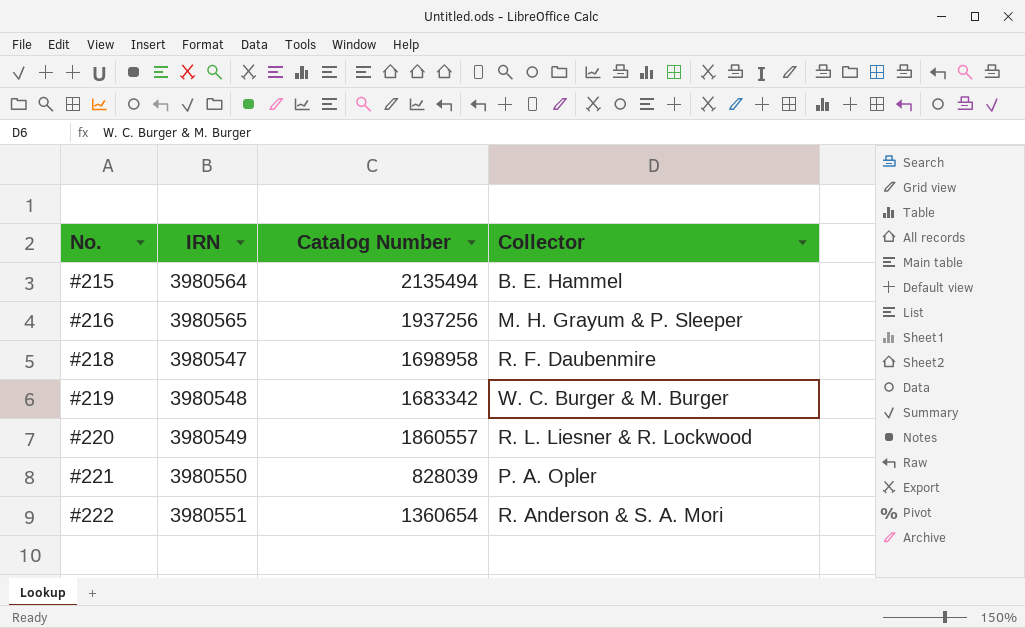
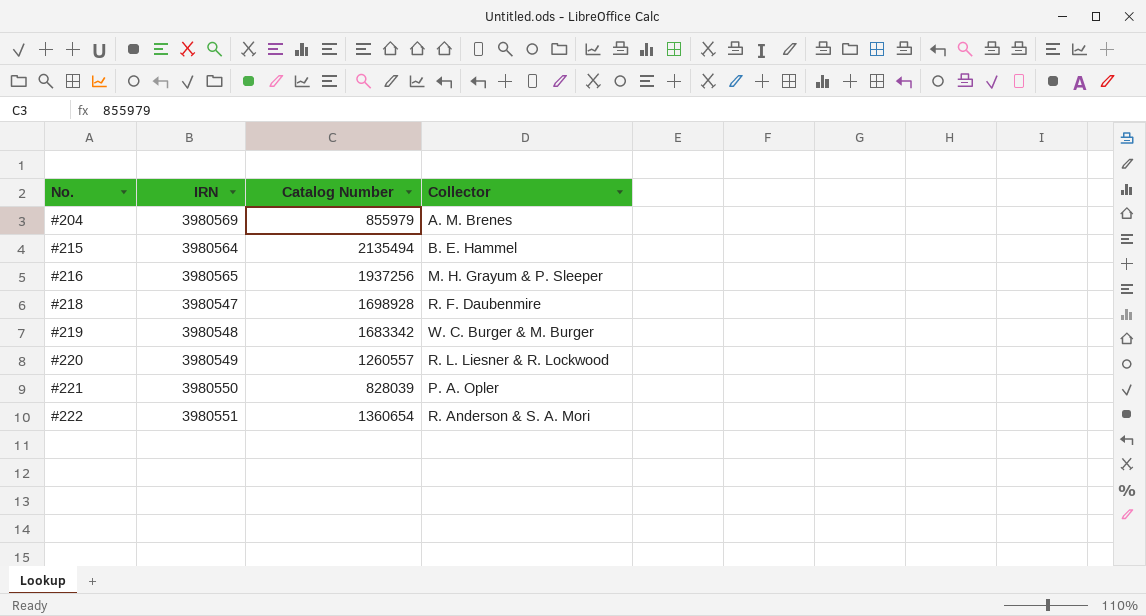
row #204: none -> 3980569 | 855979 | A. M. Brenes
#218 | Catalog Number: 1698958 -> 1698928
#220 | Catalog Number: 1860557 -> 1260557

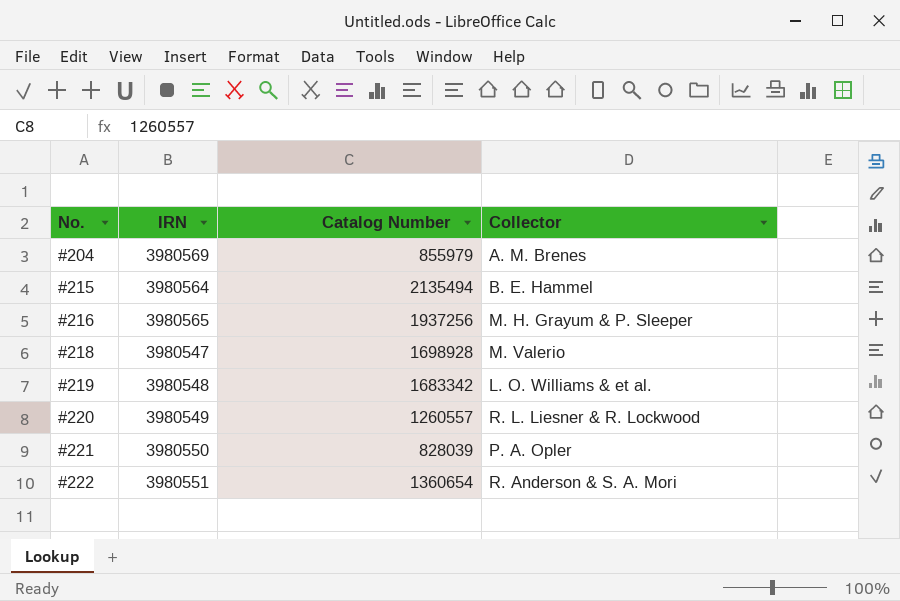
#218 | Collector: R. F. Daubenmire -> M. Valerio
#219 | Collector: W. C. Burger & M. Burger -> L. O. Williams & et al.

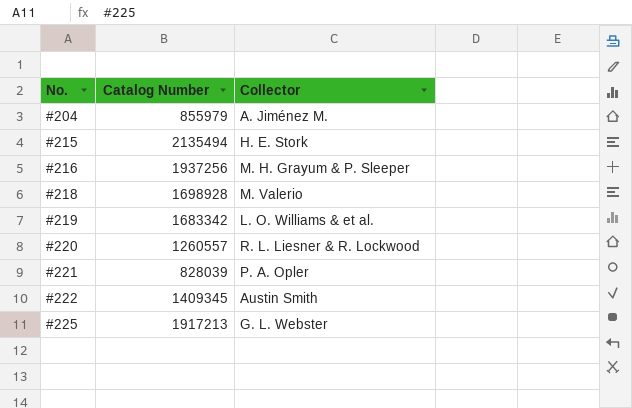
column IRN | position: 2 -> none
#204 | Collector: A. M. Brenes -> A. Jiménez M.
#215 | Collector: B. E. Hammel -> H. E. Stork
#222 | Catalog Number: 1360654 -> 1409345
#222 | Collector: R. Anderson & S. A. Mori -> Austin Smith
row #225: none -> 1917213 | G. L. Webster

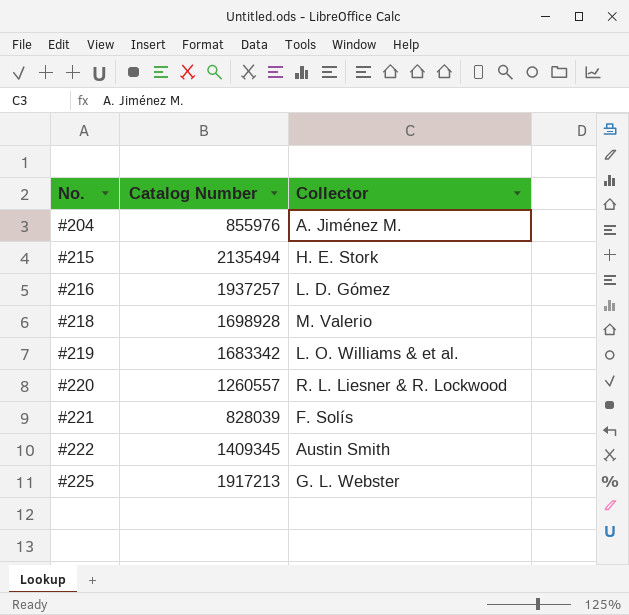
#204 | Catalog Number: 855979 -> 855976
#216 | Catalog Number: 1937256 -> 1937257
#216 | Collector: M. H. Grayum & P. Sleeper -> L. D. Gómez
#221 | Collector: P. A. Opler -> F. Solís

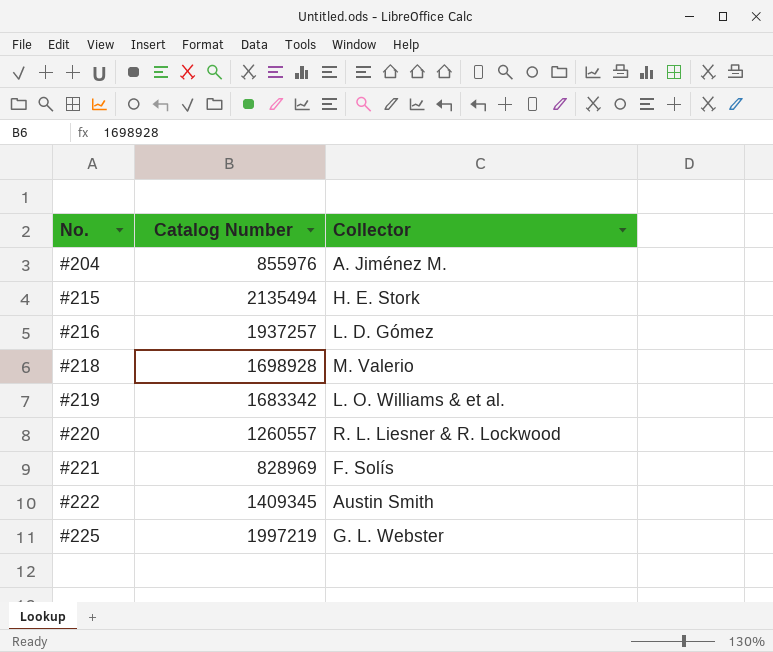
#221 | Catalog Number: 828039 -> 828969
#225 | Catalog Number: 1917213 -> 1997219

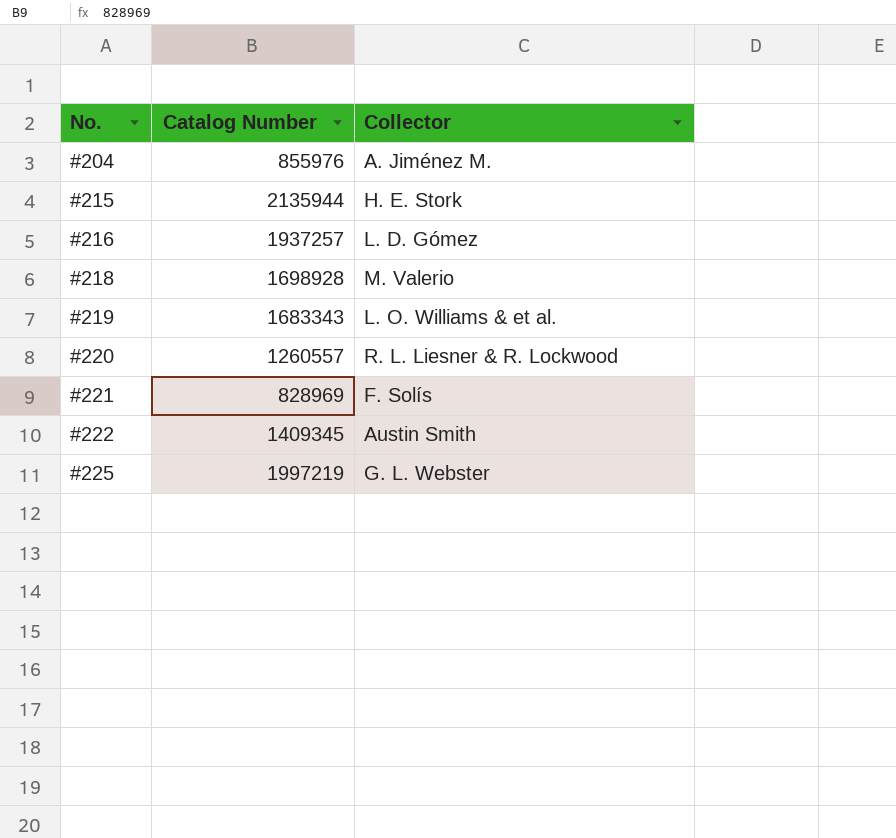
#215 | Catalog Number: 2135494 -> 2135944
#219 | Catalog Number: 1683342 -> 1683343

